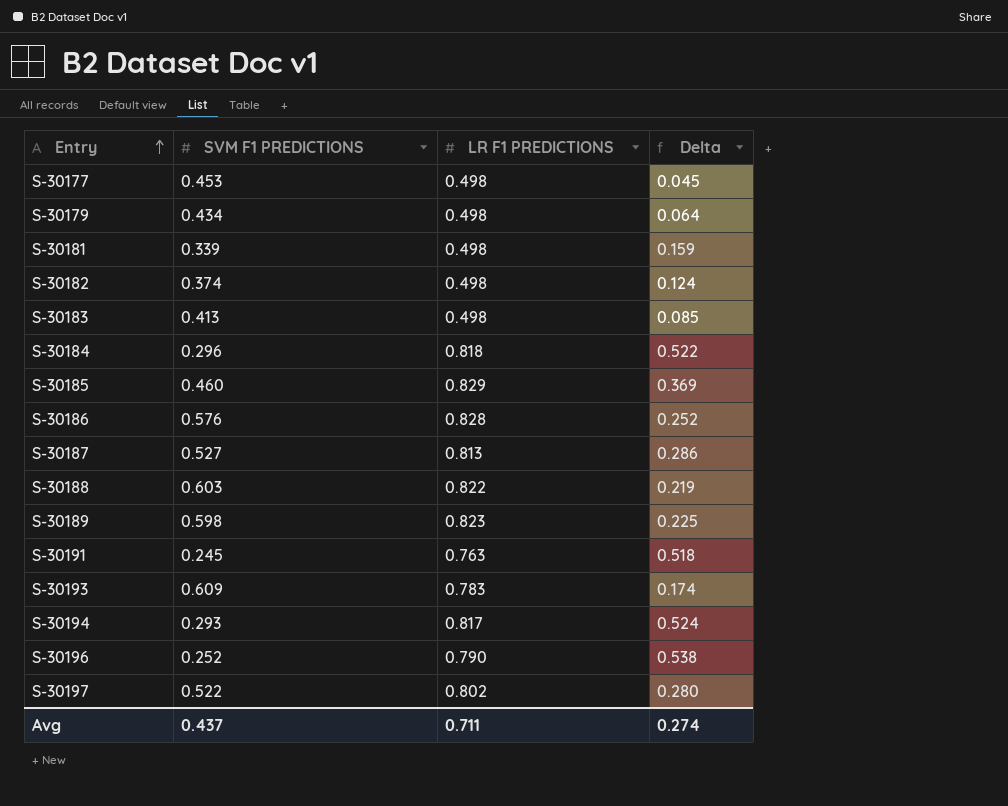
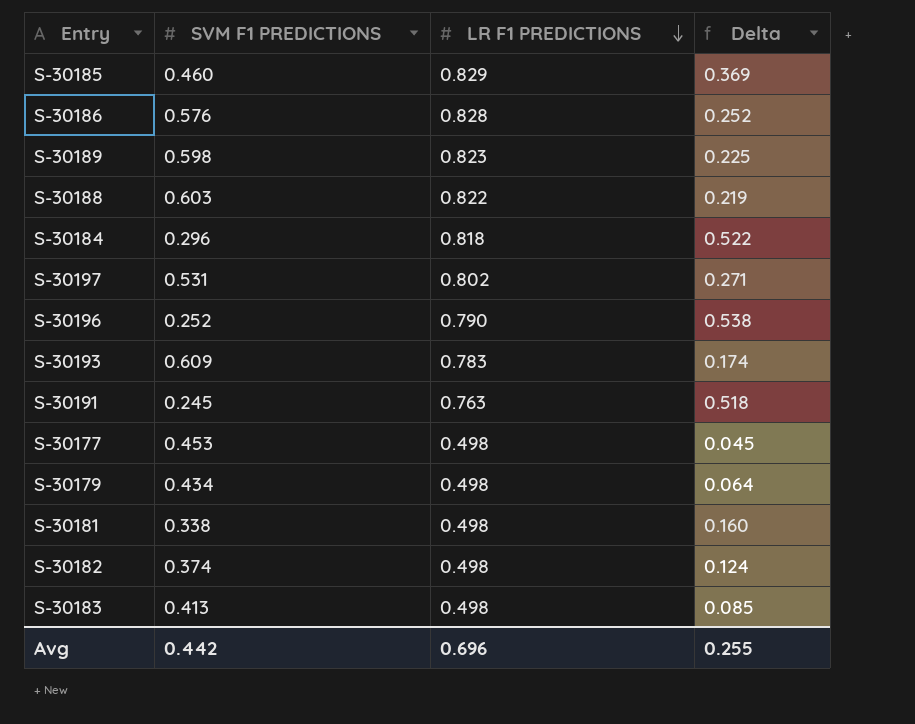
row order: Entry ascending -> LR F1 PREDICTIONS descending
row S-30187: 0.527 | 0.813 | 0.286 -> none
row S-30194: 0.293 | 0.817 | 0.524 -> none
S-30197 | SVM F1 PREDICTIONS: 0.522 -> 0.531
S-30197 | Delta: 0.280 -> 0.271
S-30181 | SVM F1 PREDICTIONS: 0.339 -> 0.338
S-30181 | Delta: 0.159 -> 0.160
Avg | SVM F1 PREDICTIONS: 0.437 -> 0.442
Avg | LR F1 PREDICTIONS: 0.711 -> 0.696
Avg | Delta: 0.274 -> 0.255

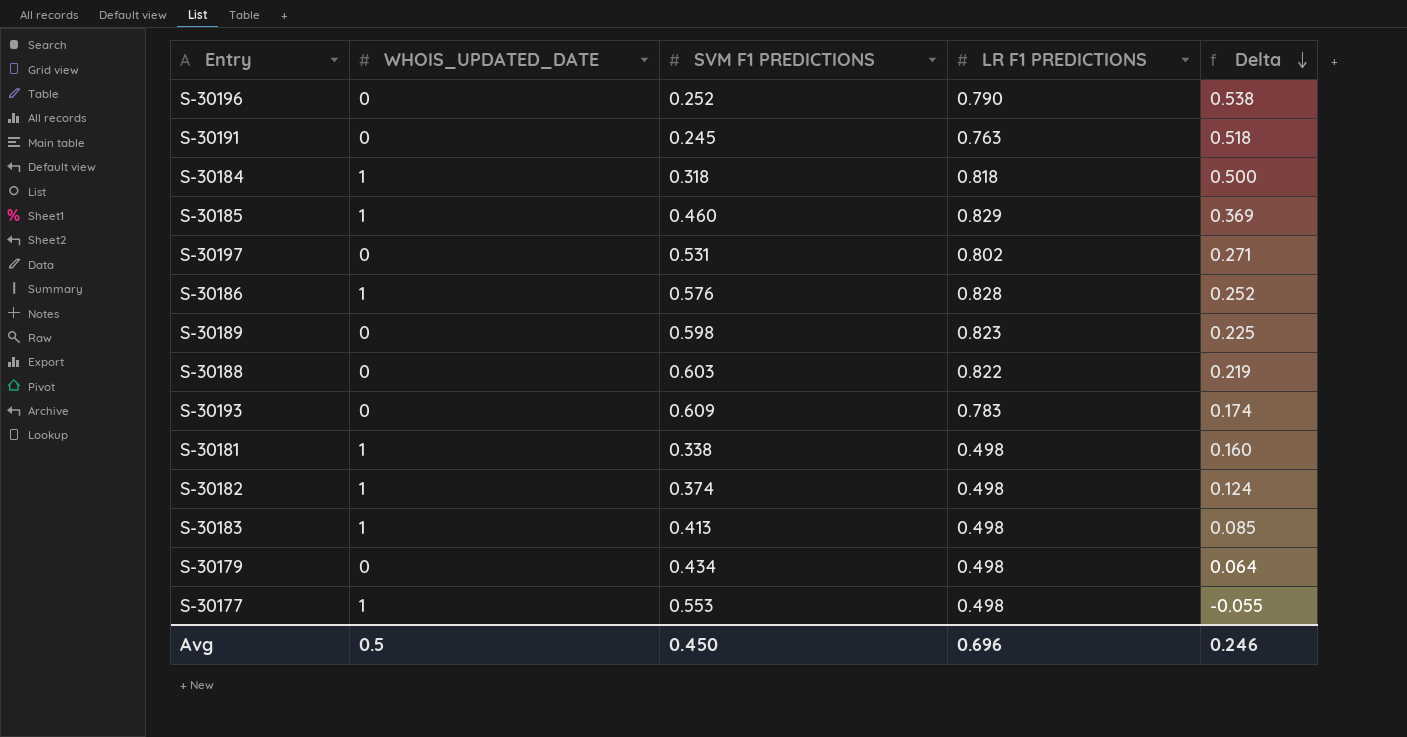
row order: LR F1 PREDICTIONS descending -> Delta descending
column WHOIS_UPDATED_DATE | position: none -> 2
S-30184 | SVM F1 PREDICTIONS: 0.296 -> 0.318
S-30184 | Delta: 0.522 -> 0.500
S-30177 | SVM F1 PREDICTIONS: 0.453 -> 0.553
S-30177 | Delta: 0.045 -> -0.055
Avg | SVM F1 PREDICTIONS: 0.442 -> 0.450
Avg | Delta: 0.255 -> 0.246

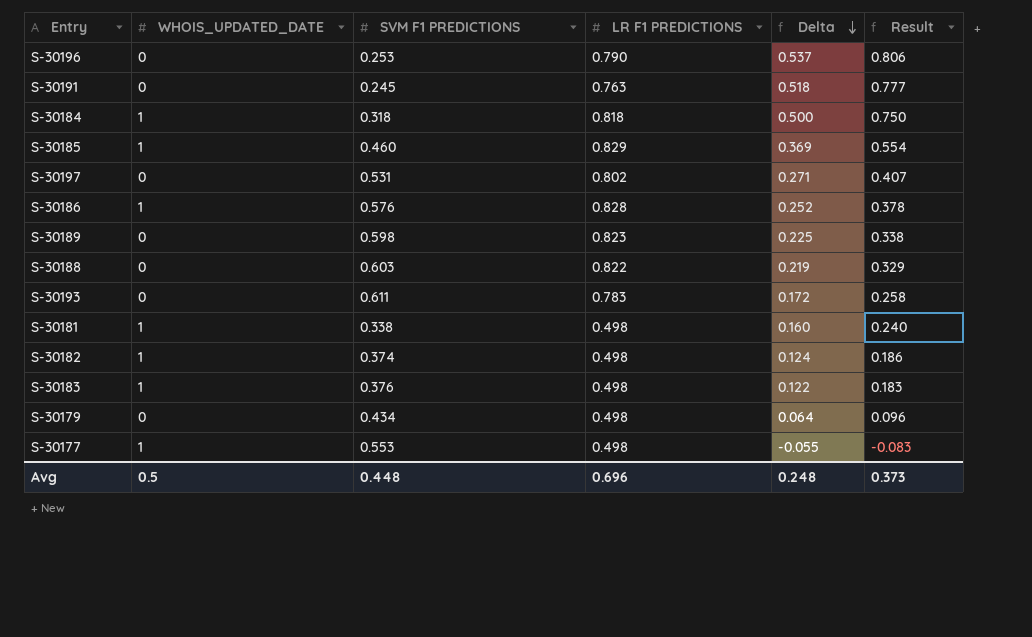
column Result | formula: none -> [Delta] * 1.5
S-30196 | SVM F1 PREDICTIONS: 0.252 -> 0.253
S-30196 | Delta: 0.538 -> 0.537
S-30193 | SVM F1 PREDICTIONS: 0.609 -> 0.611
S-30193 | Delta: 0.174 -> 0.172
S-30183 | SVM F1 PREDICTIONS: 0.413 -> 0.376
S-30183 | Delta: 0.085 -> 0.122
Avg | SVM F1 PREDICTIONS: 0.450 -> 0.448
Avg | Delta: 0.246 -> 0.248

